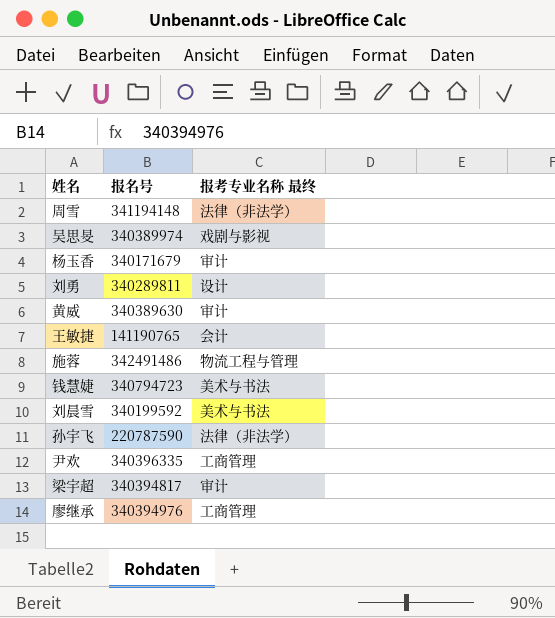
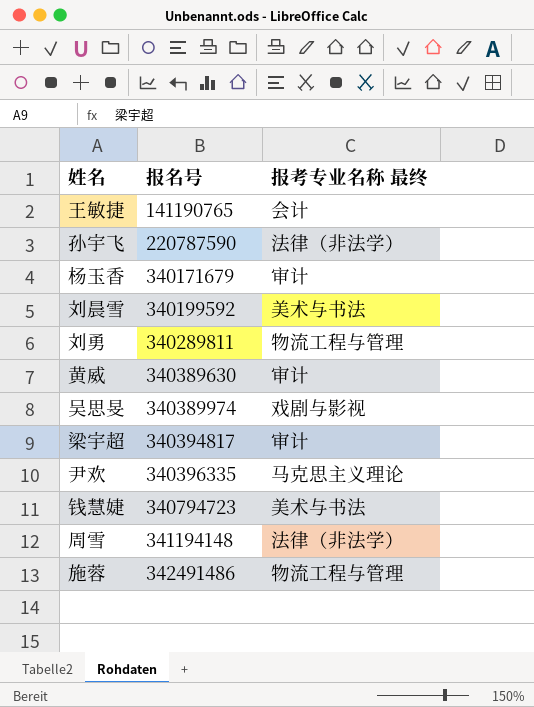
row order: none -> 报名号 ascending
row 廖继承: 340394976 | 工商管理 -> none
刘勇 | 报考专业名称 最终: 设计 -> 物流工程与管理
尹欢 | 报考专业名称 最终: 工商管理 -> 马克思主义理论

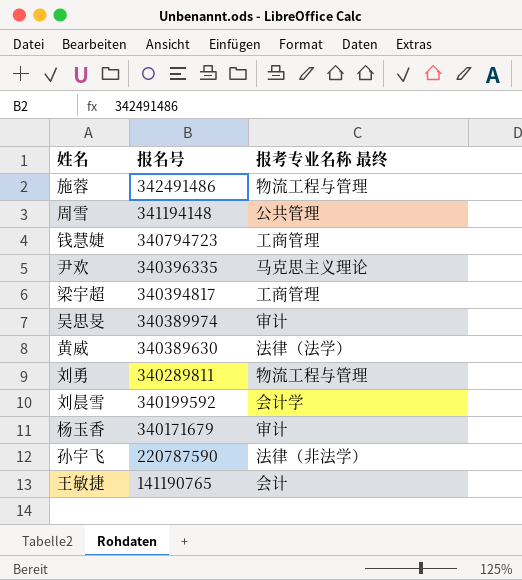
row order: 报名号 ascending -> 报名号 descending
周雪 | 报考专业名称 最终: 法律（非法学） -> 公共管理
钱慧婕 | 报考专业名称 最终: 美术与书法 -> 工商管理
梁宇超 | 报考专业名称 最终: 审计 -> 工商管理
吴思旻 | 报考专业名称 最终: 戏剧与影视 -> 审计
黄威 | 报考专业名称 最终: 审计 -> 法律（法学）
刘晨雪 | 报考专业名称 最终: 美术与书法 -> 会计学

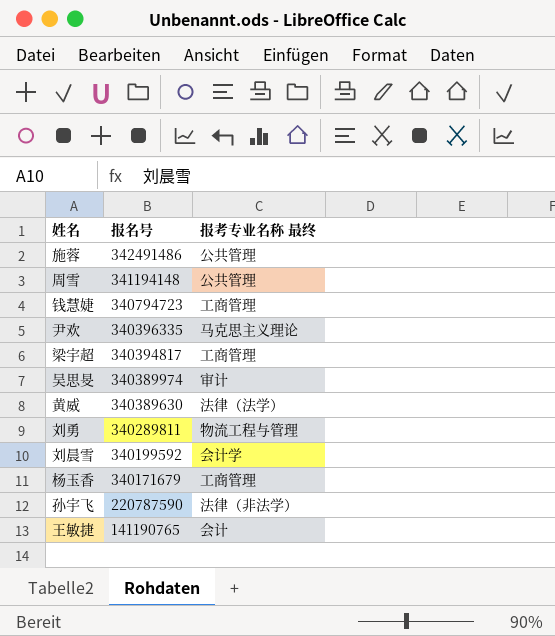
施蓉 | 报考专业名称 最终: 物流工程与管理 -> 公共管理
杨玉香 | 报考专业名称 最终: 审计 -> 工商管理

